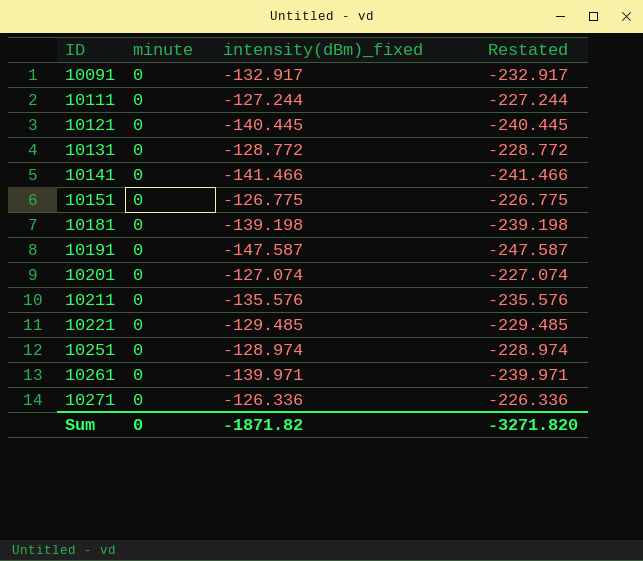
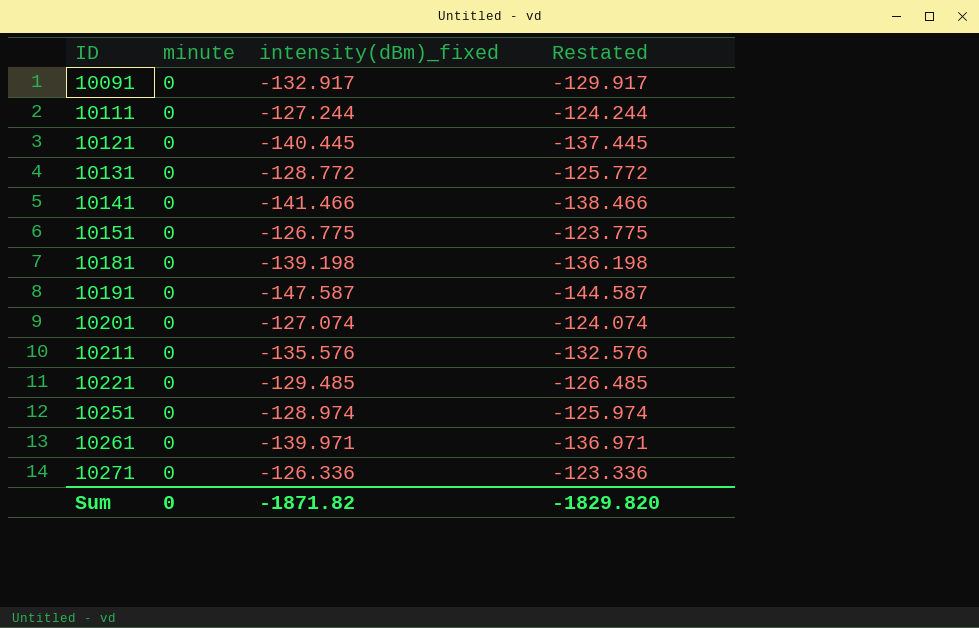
column Restated | formula: [intensity(dBm)_fixed] - 100 -> [intensity(dBm)_fixed] + 3
Sum | Restated: -3271.820 -> -1829.820

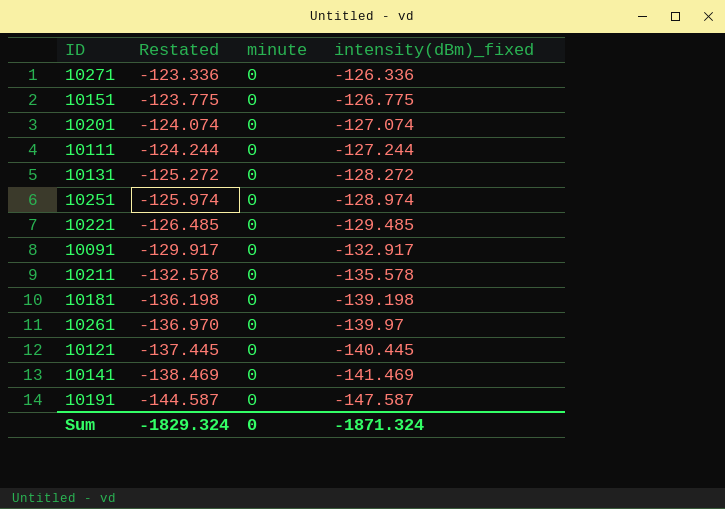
row order: ID ascending -> Restated descending
column Restated | position: 4 -> 2
10131 | Restated: -125.772 -> -125.272
10131 | intensity(dBm)_fixed: -128.772 -> -128.272
10211 | Restated: -132.576 -> -132.578
10211 | intensity(dBm)_fixed: -135.576 -> -135.578
10261 | Restated: -136.971 -> -136.970
10261 | intensity(dBm)_fixed: -139.971 -> -139.97
10141 | Restated: -138.466 -> -138.469
10141 | intensity(dBm)_fixed: -141.466 -> -141.469
Sum | Restated: -1829.820 -> -1829.324
Sum | intensity(dBm)_fixed: -1871.82 -> -1871.324

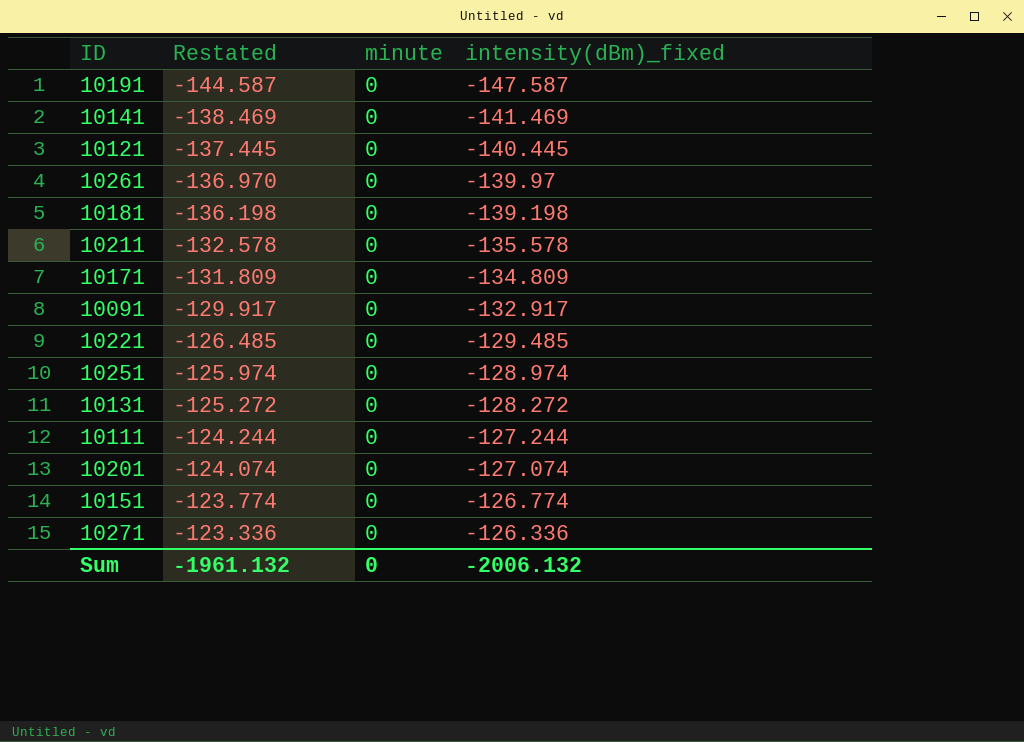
row order: Restated descending -> Restated ascending
row 10171: none -> -131.809 | 0 | -134.809
10151 | Restated: -123.775 -> -123.774
10151 | intensity(dBm)_fixed: -126.775 -> -126.774
Sum | Restated: -1829.324 -> -1961.132
Sum | intensity(dBm)_fixed: -1871.324 -> -2006.132

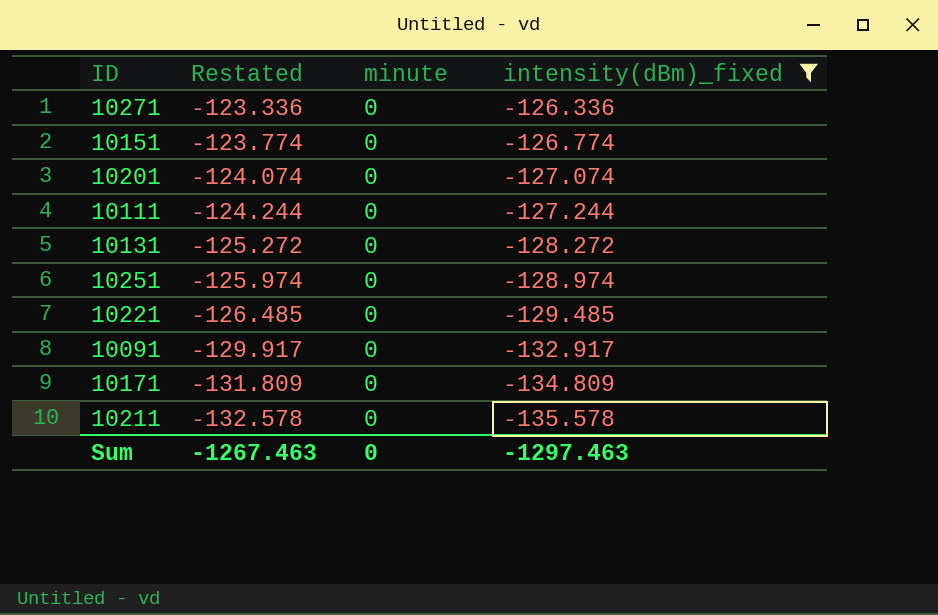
filter: none -> intensity(dBm)_fixed >= -135.578
row order: Restated ascending -> Restated descending
Sum | Restated: -1961.132 -> -1267.463
Sum | intensity(dBm)_fixed: -2006.132 -> -1297.463

